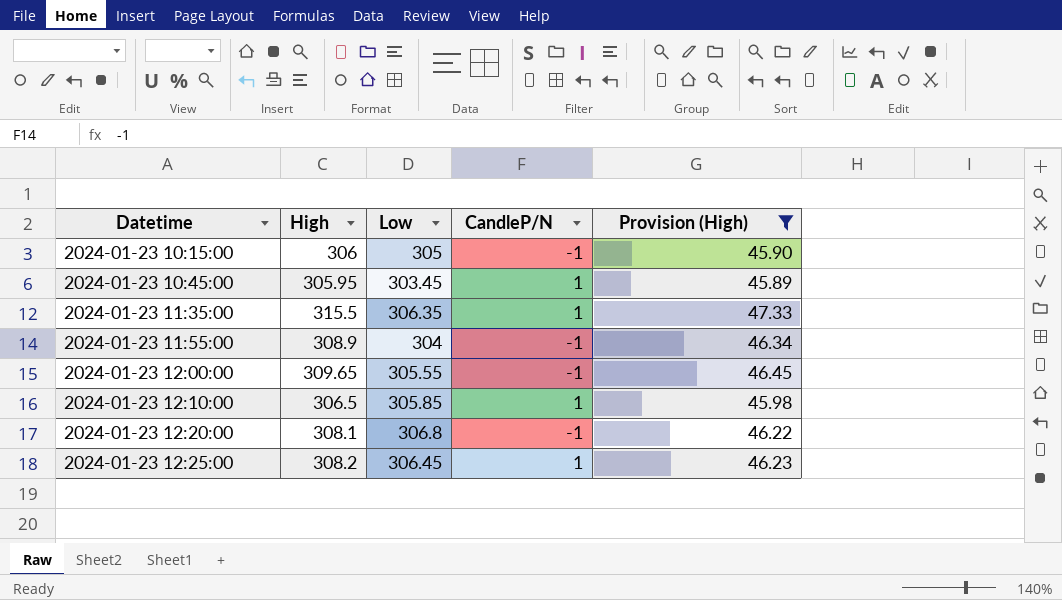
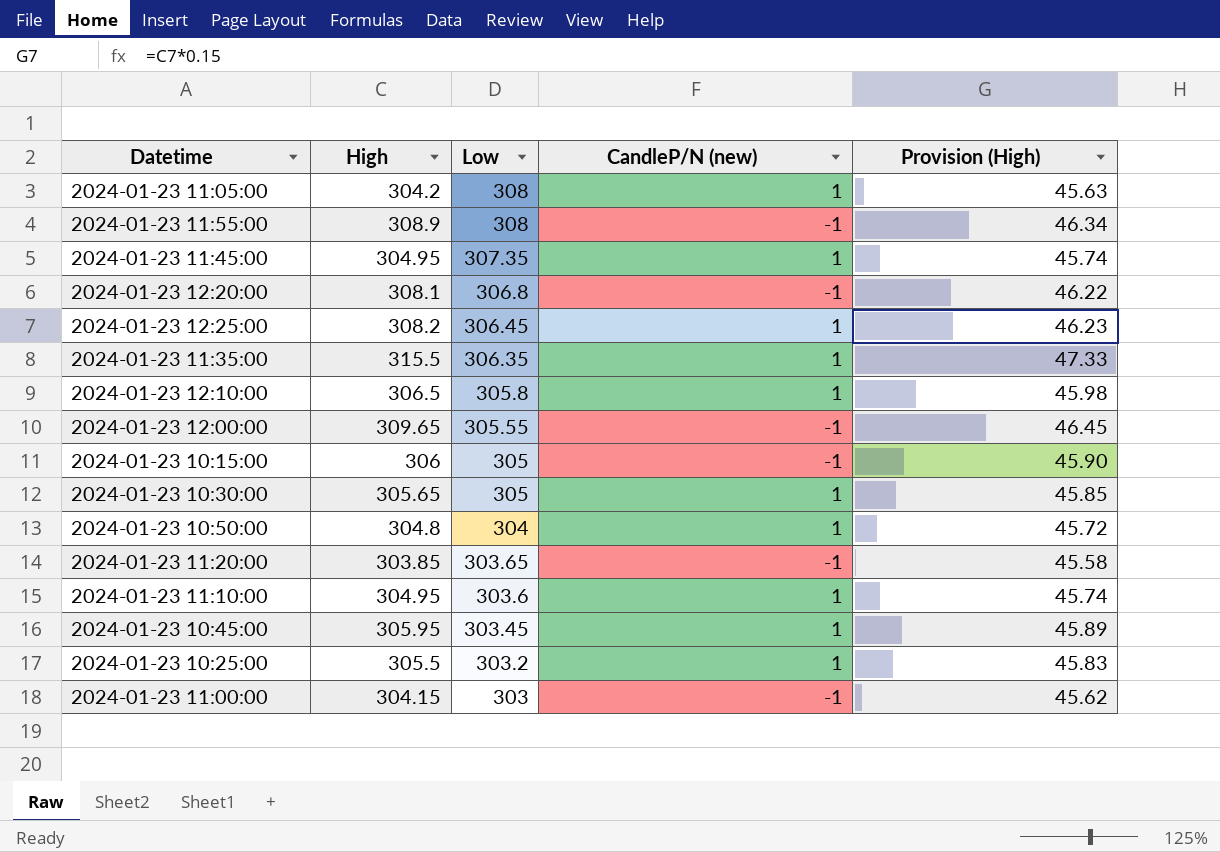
filter: Provision (High) >= 45.89 -> none
row order: Datetime ascending -> Low descending
column name: CandleP/N -> CandleP/N (new)
2024-01-23 11:55:00 | Low: 304 -> 308
2024-01-23 12:10:00 | Low: 305.85 -> 305.8

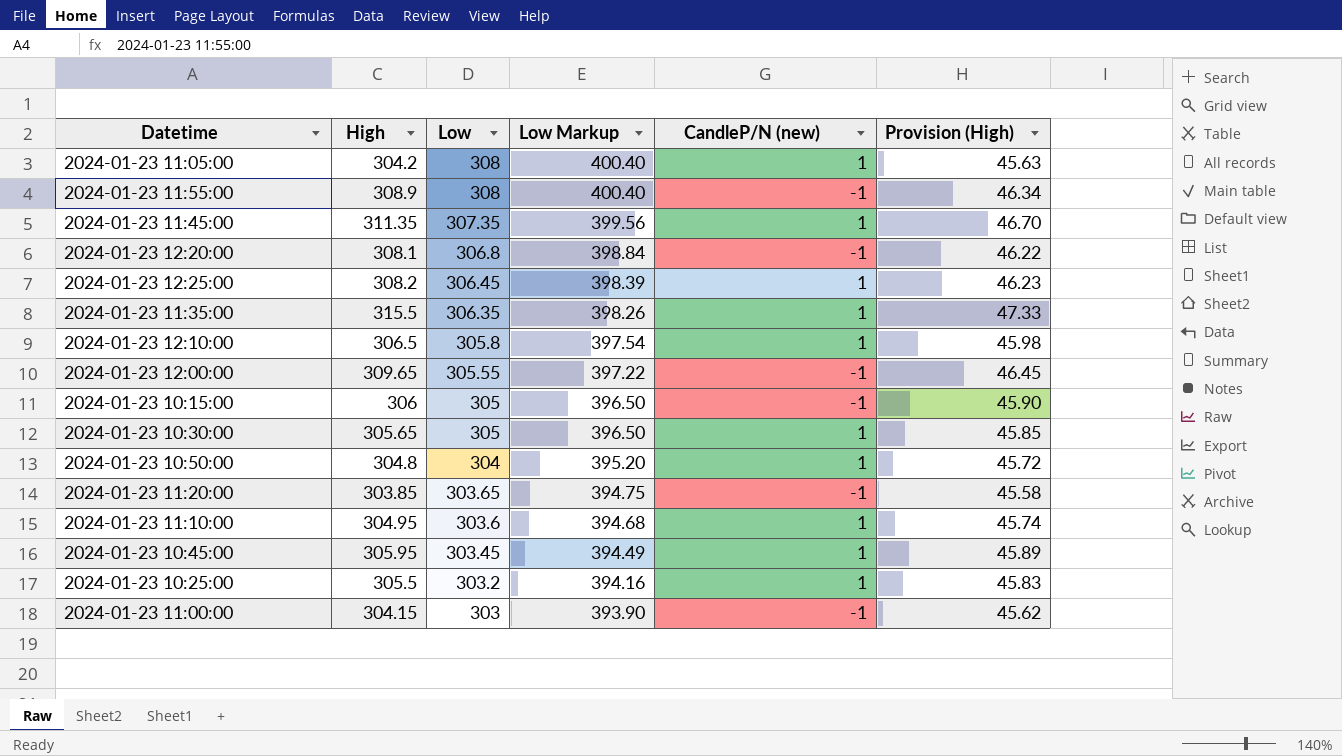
column Low Markup | formula: none -> [Low] * 1.3
2024-01-23 11:45:00 | High: 304.95 -> 311.35
2024-01-23 11:45:00 | Provision (High): 45.74 -> 46.70

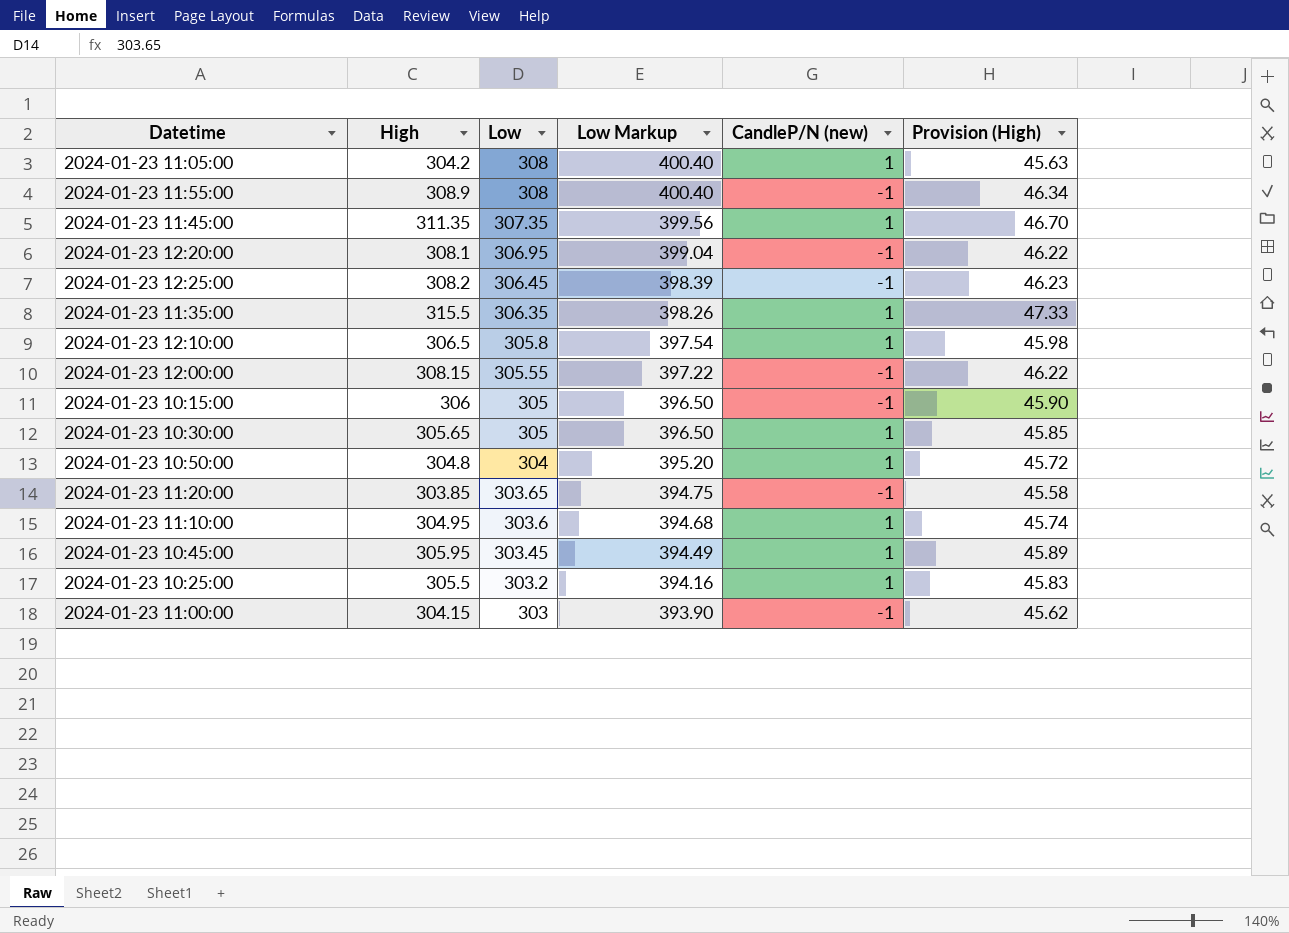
2024-01-23 12:20:00 | Low: 306.8 -> 306.95
2024-01-23 12:20:00 | Low Markup: 398.84 -> 399.04
2024-01-23 12:25:00 | CandleP/N (new): 1 -> -1
2024-01-23 12:00:00 | High: 309.65 -> 308.15
2024-01-23 12:00:00 | Provision (High): 46.45 -> 46.22

